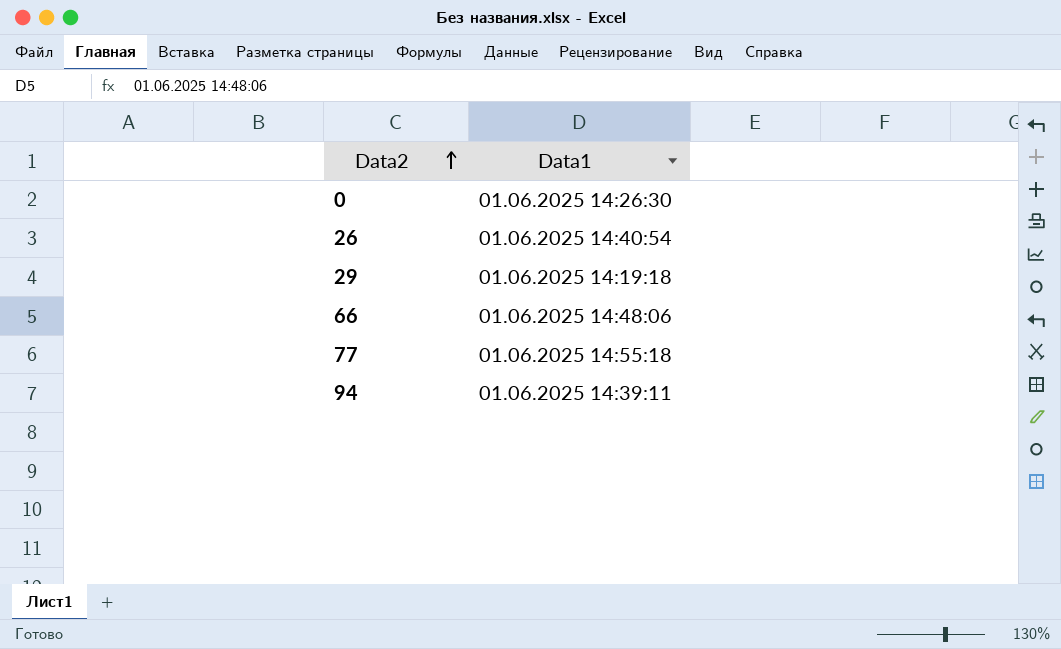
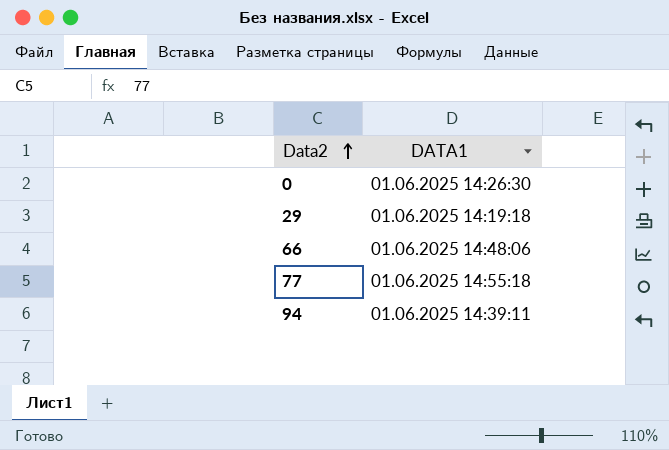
column name: Data1 -> DATA1
row 26: 01.06.2025 14:40:54 -> none

